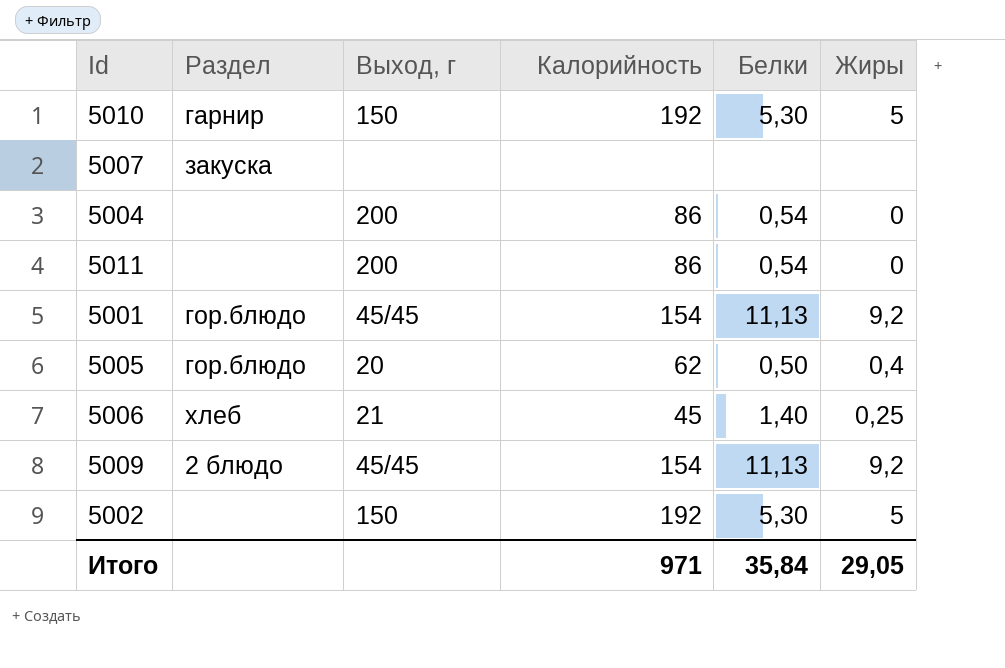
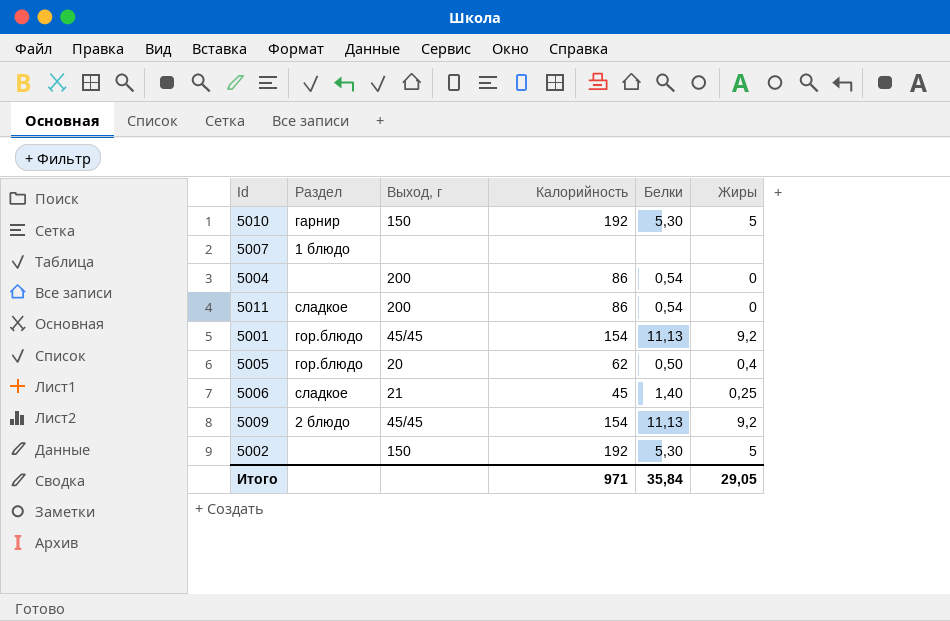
5007 | Раздел: закуска -> 1 блюдо
5011 | Раздел: none -> сладкое
5006 | Раздел: хлеб -> сладкое

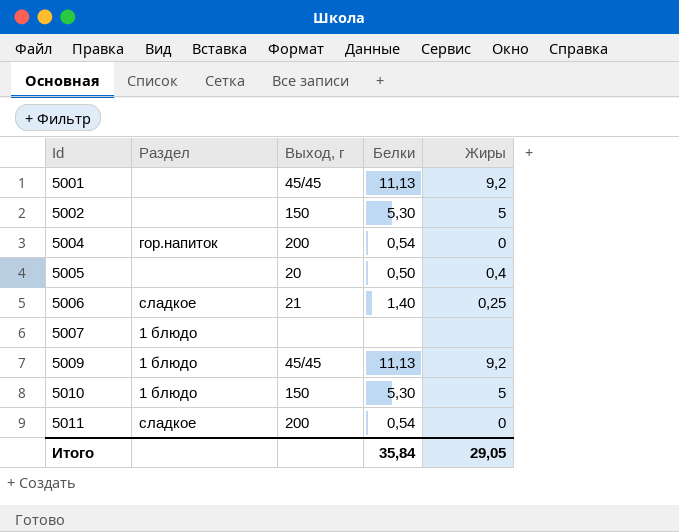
row order: none -> Id ascending
column Калорийность | position: 4 -> none
5001 | Раздел: гор.блюдо -> none
5004 | Раздел: none -> гор.напиток
5005 | Раздел: гор.блюдо -> none
5009 | Раздел: 2 блюдо -> 1 блюдо
5010 | Раздел: гарнир -> 1 блюдо

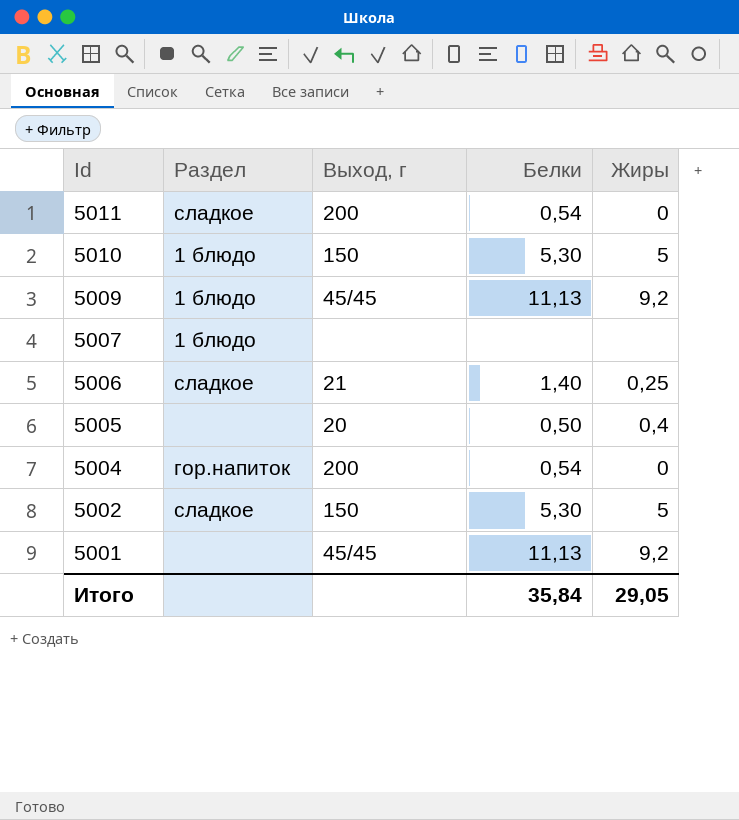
row order: Id ascending -> Id descending
5002 | Раздел: none -> сладкое

